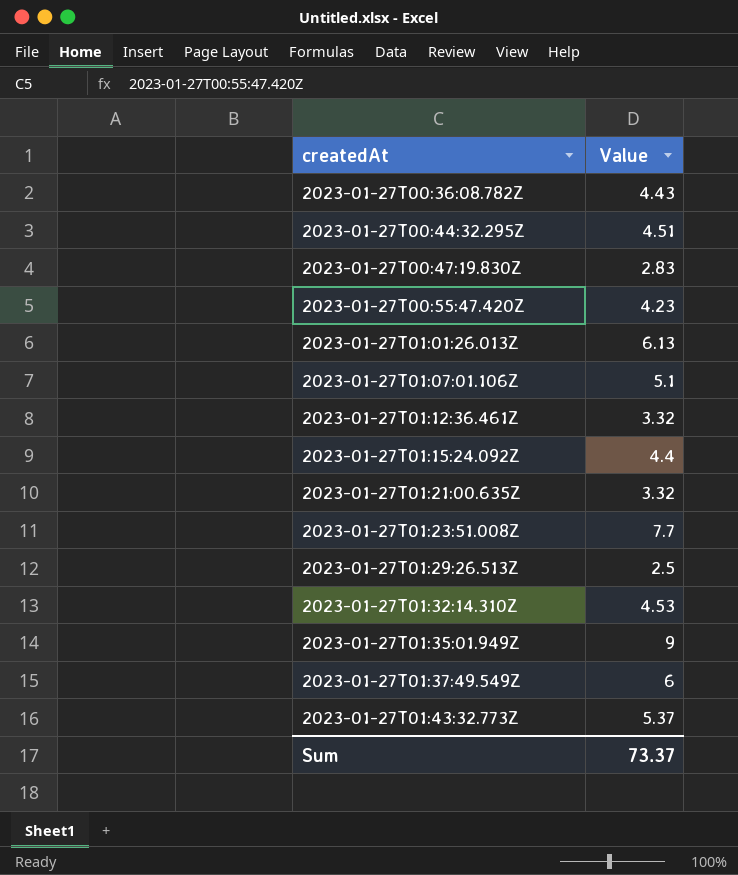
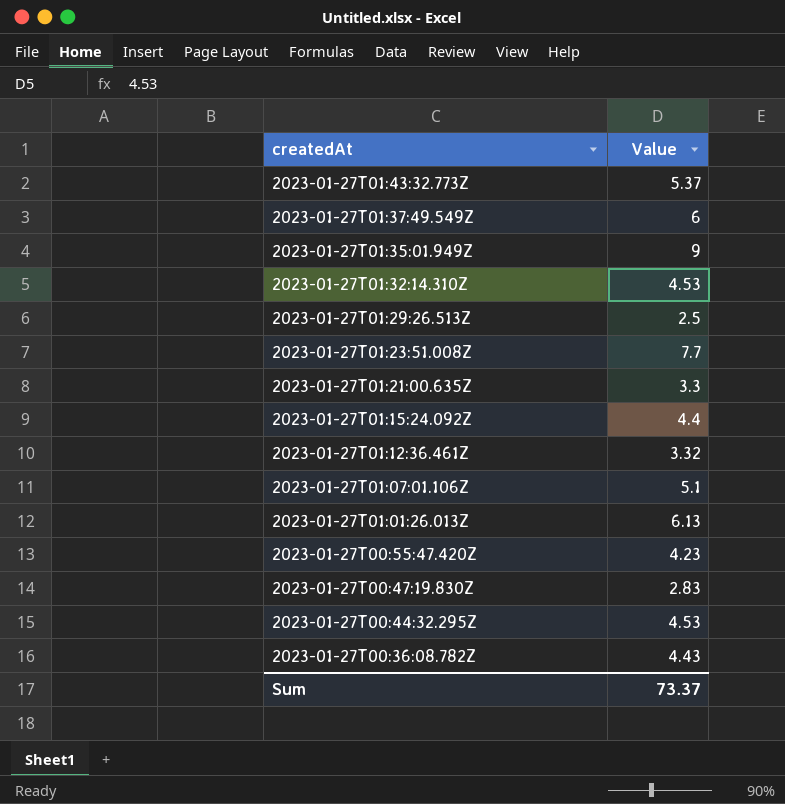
row order: createdAt ascending -> createdAt descending
2023-01-27T01:21:00.635Z | Value: 3.32 -> 3.3
2023-01-27T00:44:32.295Z | Value: 4.51 -> 4.53

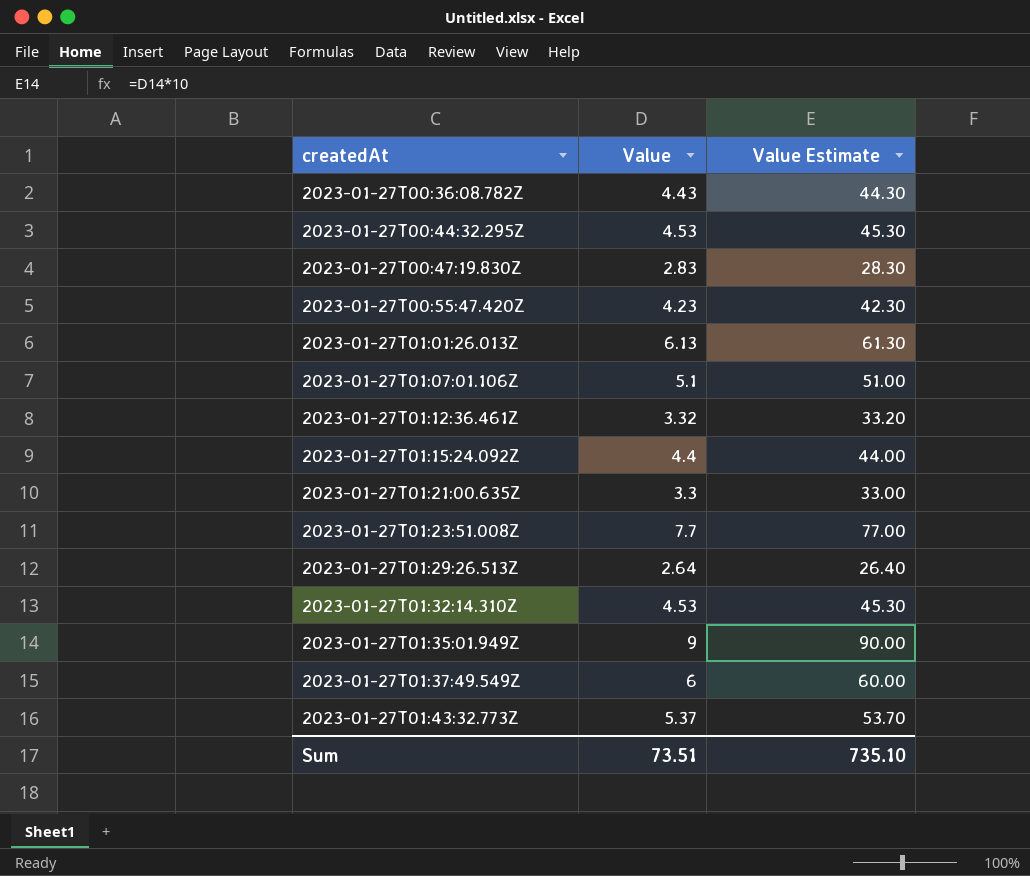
row order: createdAt descending -> createdAt ascending
column Value Estimate | formula: none -> [Value] * 10
2023-01-27T01:29:26.513Z | Value: 2.5 -> 2.64
Sum | Value: 73.37 -> 73.51

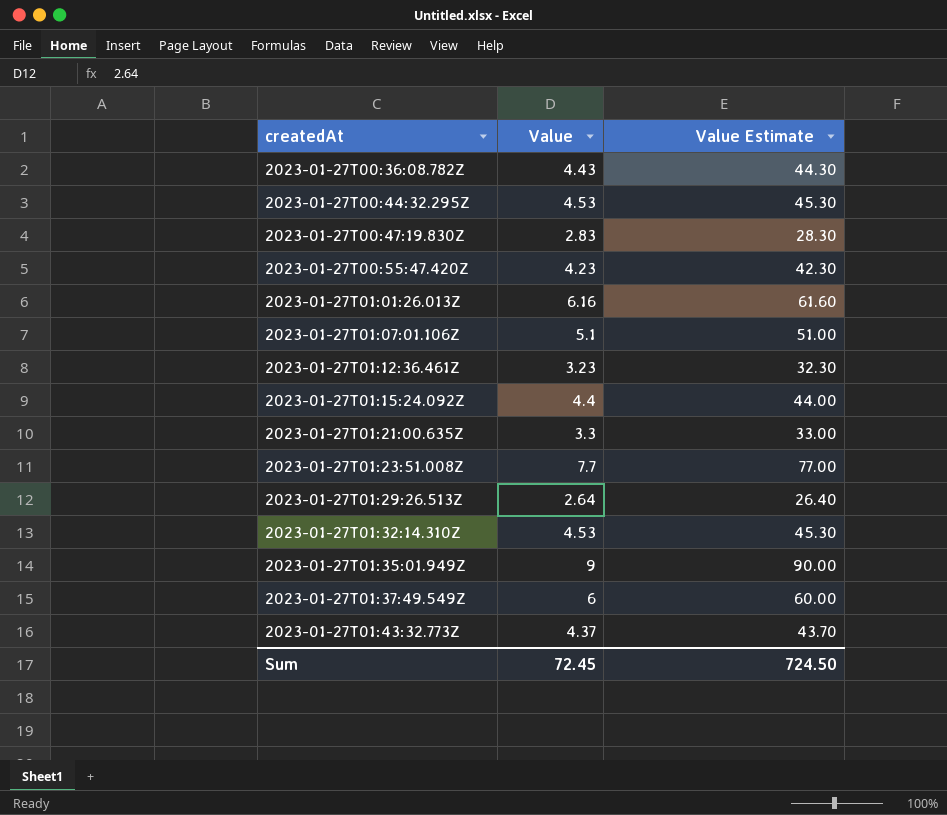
2023-01-27T01:01:26.013Z | Value: 6.13 -> 6.16
2023-01-27T01:01:26.013Z | Value Estimate: 61.30 -> 61.60
2023-01-27T01:12:36.461Z | Value: 3.32 -> 3.23
2023-01-27T01:12:36.461Z | Value Estimate: 33.20 -> 32.30
2023-01-27T01:43:32.773Z | Value: 5.37 -> 4.37
2023-01-27T01:43:32.773Z | Value Estimate: 53.70 -> 43.70
Sum | Value: 73.51 -> 72.45
Sum | Value Estimate: 735.10 -> 724.50

